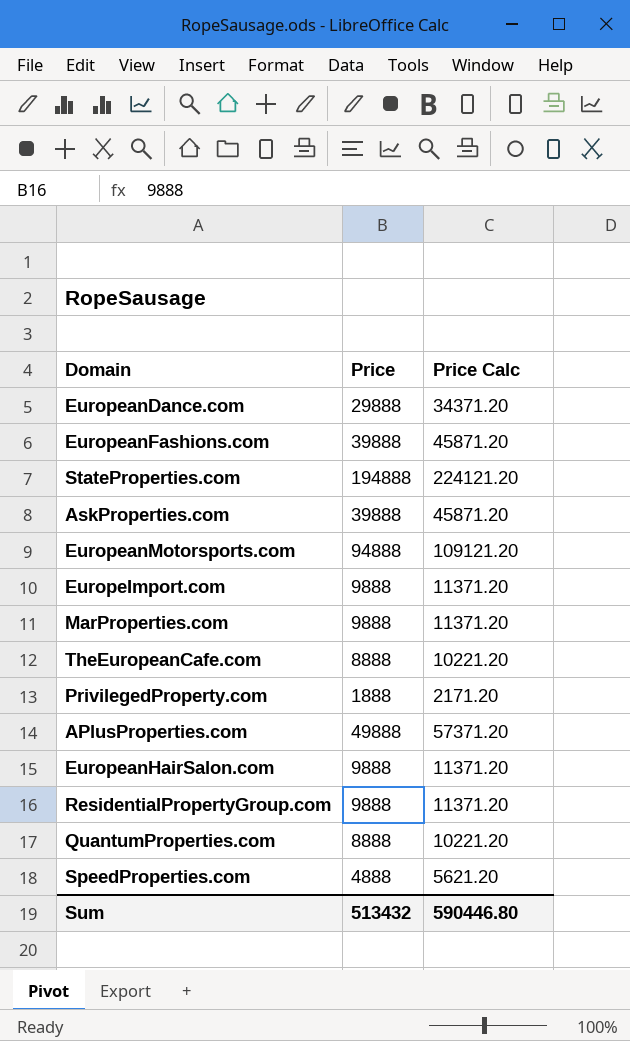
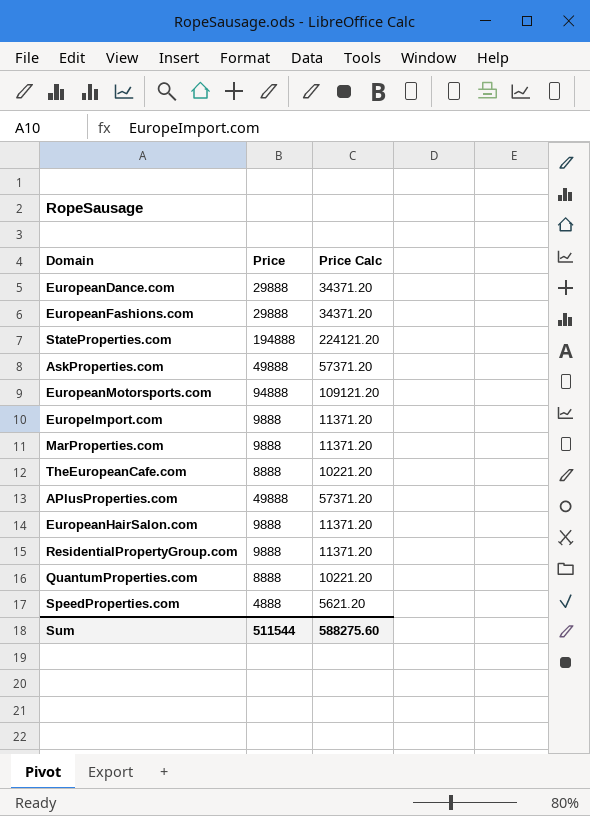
row PrivilegedProperty.com: 1888 | 2171.20 -> none
EuropeanFashions.com | Price: 39888 -> 29888
EuropeanFashions.com | Price Calc: 45871.20 -> 34371.20
AskProperties.com | Price: 39888 -> 49888
AskProperties.com | Price Calc: 45871.20 -> 57371.20
Sum | Price: 513432 -> 511544
Sum | Price Calc: 590446.80 -> 588275.60

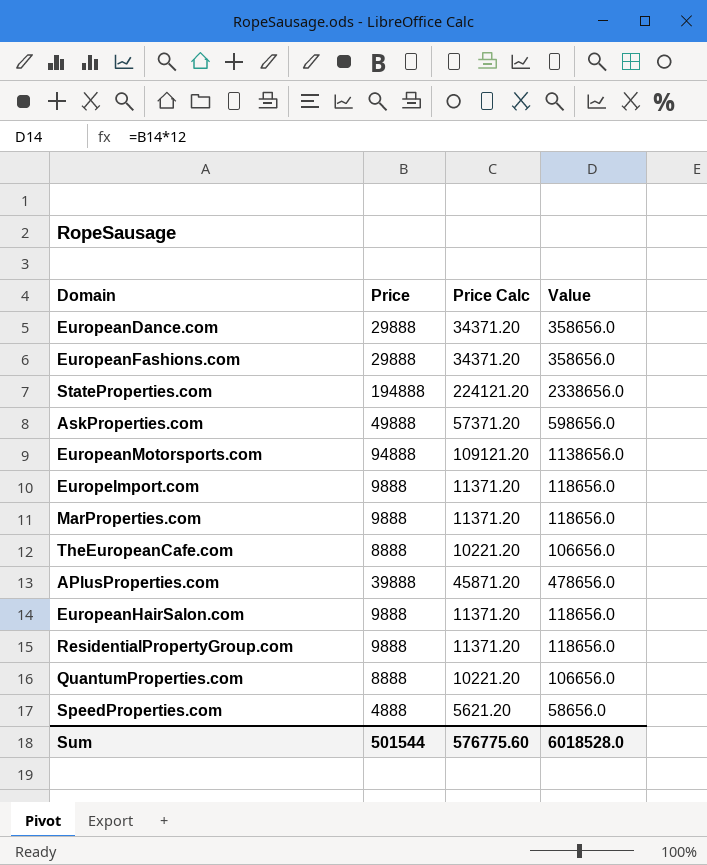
column Value | formula: none -> [Price] * 12
APlusProperties.com | Price: 49888 -> 39888
APlusProperties.com | Price Calc: 57371.20 -> 45871.20
Sum | Price: 511544 -> 501544
Sum | Price Calc: 588275.60 -> 576775.60

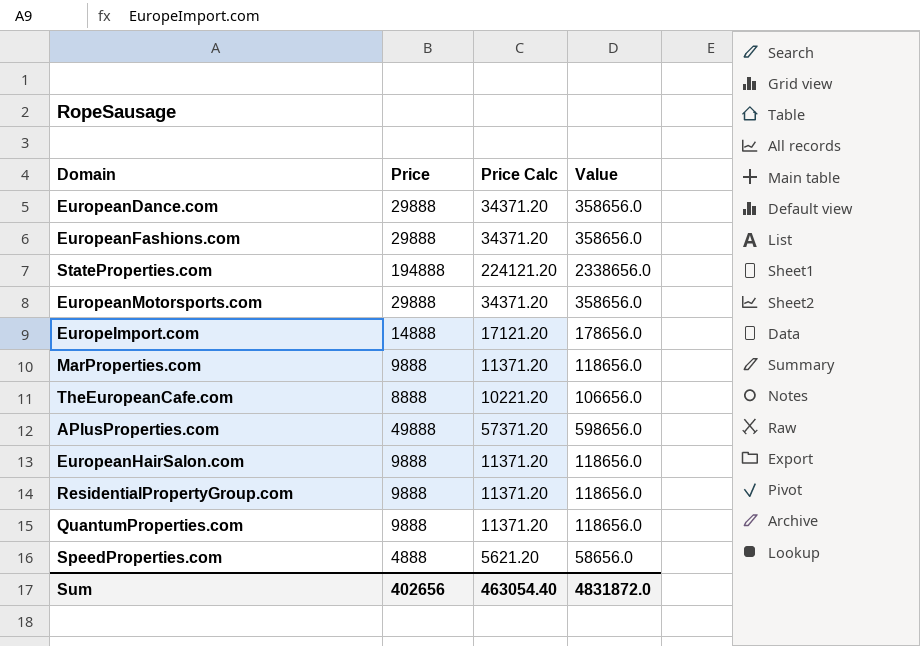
row AskProperties.com: 49888 | 57371.20 | 598656.0 -> none
EuropeanMotorsports.com | Price: 94888 -> 29888
EuropeanMotorsports.com | Price Calc: 109121.20 -> 34371.20
EuropeanMotorsports.com | Value: 1138656.0 -> 358656.0
EuropeImport.com | Price: 9888 -> 14888
EuropeImport.com | Price Calc: 11371.20 -> 17121.20
EuropeImport.com | Value: 118656.0 -> 178656.0
APlusProperties.com | Price: 39888 -> 49888
APlusProperties.com | Price Calc: 45871.20 -> 57371.20
APlusProperties.com | Value: 478656.0 -> 598656.0
QuantumProperties.com | Price: 8888 -> 9888
QuantumProperties.com | Price Calc: 10221.20 -> 11371.20
QuantumProperties.com | Value: 106656.0 -> 118656.0
Sum | Price: 501544 -> 402656
Sum | Price Calc: 576775.60 -> 463054.40
Sum | Value: 6018528.0 -> 4831872.0

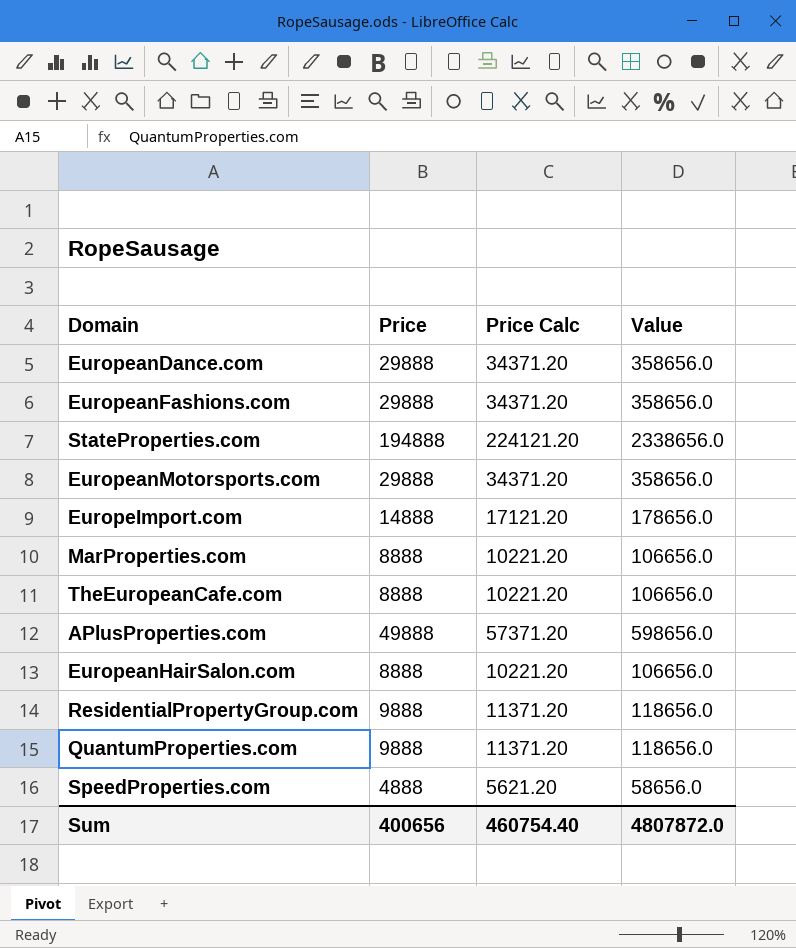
MarProperties.com | Price: 9888 -> 8888
MarProperties.com | Price Calc: 11371.20 -> 10221.20
MarProperties.com | Value: 118656.0 -> 106656.0
EuropeanHairSalon.com | Price: 9888 -> 8888
EuropeanHairSalon.com | Price Calc: 11371.20 -> 10221.20
EuropeanHairSalon.com | Value: 118656.0 -> 106656.0
Sum | Price: 402656 -> 400656
Sum | Price Calc: 463054.40 -> 460754.40
Sum | Value: 4831872.0 -> 4807872.0

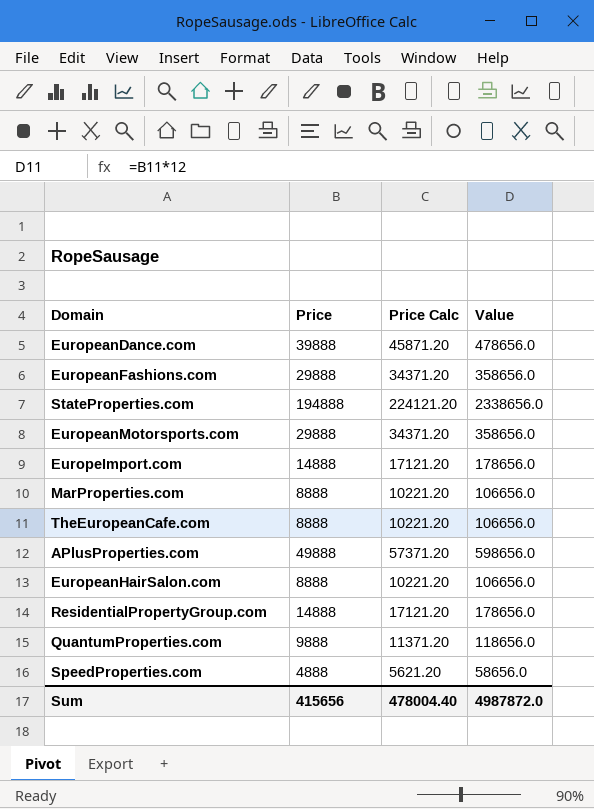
EuropeanDance.com | Price: 29888 -> 39888
EuropeanDance.com | Price Calc: 34371.20 -> 45871.20
EuropeanDance.com | Value: 358656.0 -> 478656.0
ResidentialPropertyGroup.com | Price: 9888 -> 14888
ResidentialPropertyGroup.com | Price Calc: 11371.20 -> 17121.20
ResidentialPropertyGroup.com | Value: 118656.0 -> 178656.0
Sum | Price: 400656 -> 415656
Sum | Price Calc: 460754.40 -> 478004.40
Sum | Value: 4807872.0 -> 4987872.0

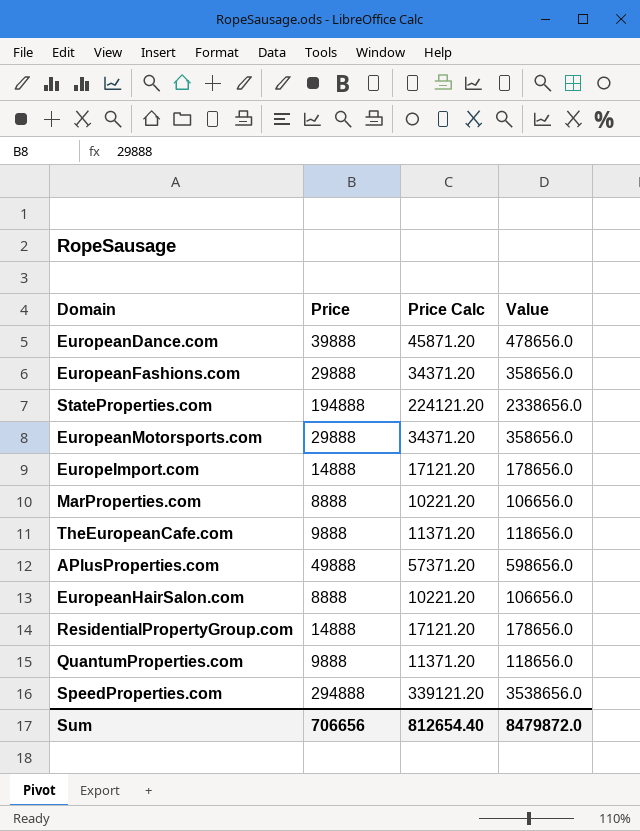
TheEuropeanCafe.com | Price: 8888 -> 9888
TheEuropeanCafe.com | Price Calc: 10221.20 -> 11371.20
TheEuropeanCafe.com | Value: 106656.0 -> 118656.0
SpeedProperties.com | Price: 4888 -> 294888
SpeedProperties.com | Price Calc: 5621.20 -> 339121.20
SpeedProperties.com | Value: 58656.0 -> 3538656.0
Sum | Price: 415656 -> 706656
Sum | Price Calc: 478004.40 -> 812654.40
Sum | Value: 4987872.0 -> 8479872.0

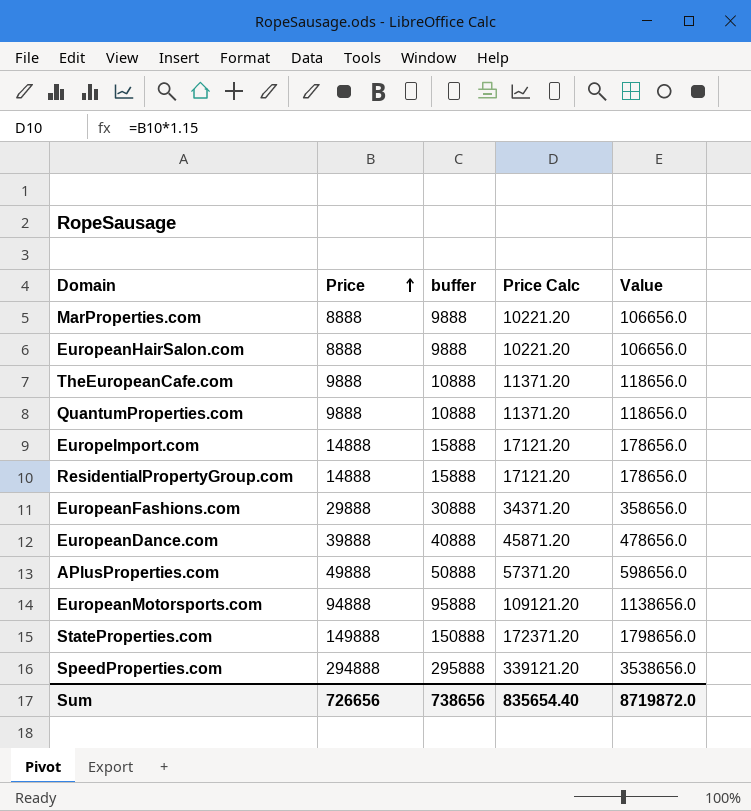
row order: none -> Price ascending
column buffer | formula: none -> [Price] + 1000
EuropeanMotorsports.com | Price: 29888 -> 94888
EuropeanMotorsports.com | Price Calc: 34371.20 -> 109121.20
EuropeanMotorsports.com | Value: 358656.0 -> 1138656.0
StateProperties.com | Price: 194888 -> 149888
StateProperties.com | Price Calc: 224121.20 -> 172371.20
StateProperties.com | Value: 2338656.0 -> 1798656.0
Sum | Price: 706656 -> 726656
Sum | Price Calc: 812654.40 -> 835654.40
Sum | Value: 8479872.0 -> 8719872.0

